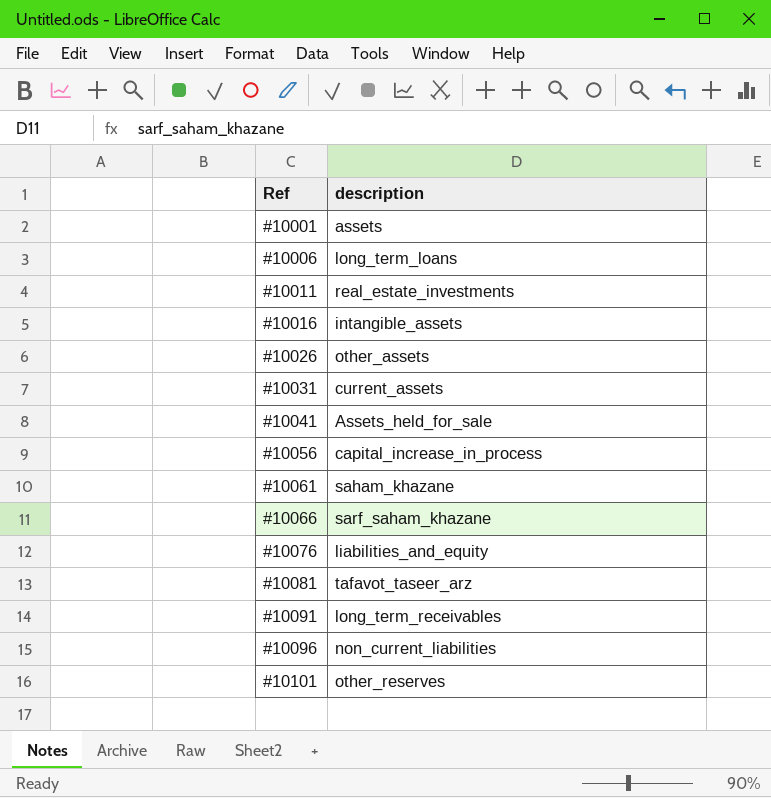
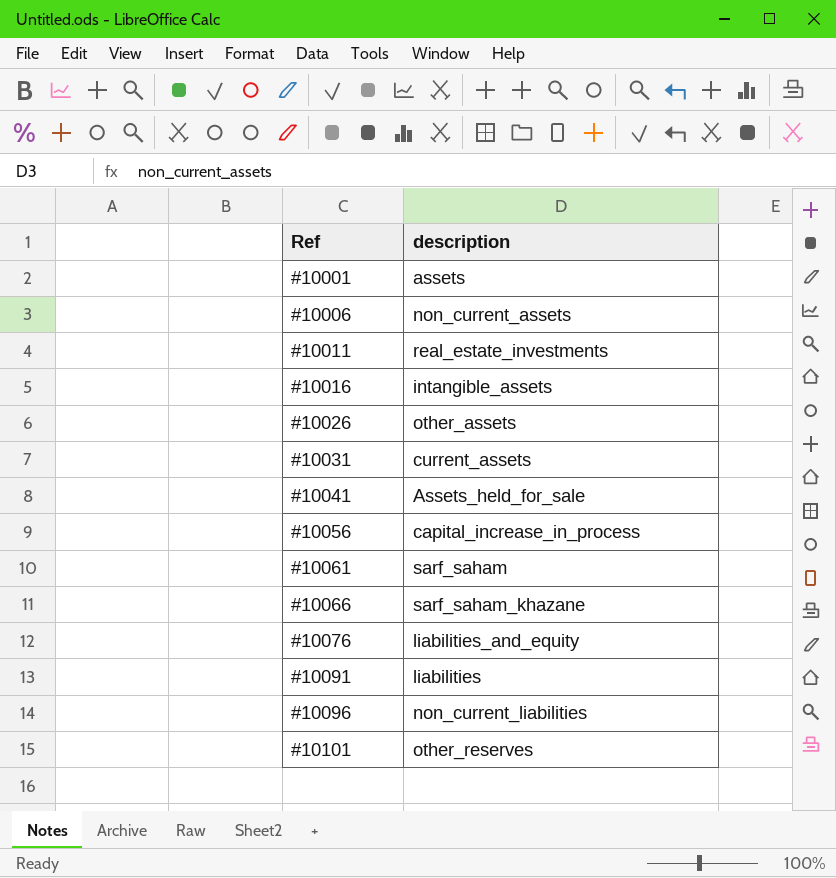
row #10081: tafavot_taseer_arz -> none
#10006 | description: long_term_loans -> non_current_assets
#10061 | description: saham_khazane -> sarf_saham
#10091 | description: long_term_receivables -> liabilities

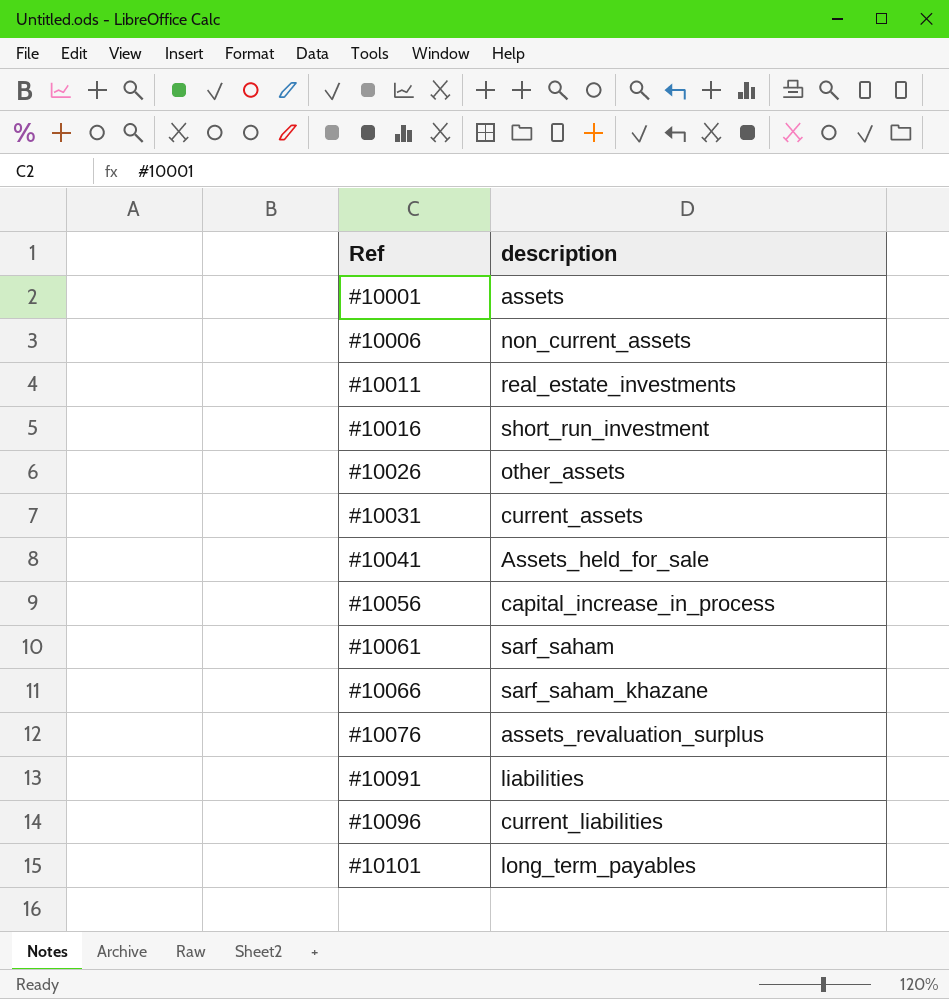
#10016 | description: intangible_assets -> short_run_investment
#10076 | description: liabilities_and_equity -> assets_revaluation_surplus
#10096 | description: non_current_liabilities -> current_liabilities
#10101 | description: other_reserves -> long_term_payables

